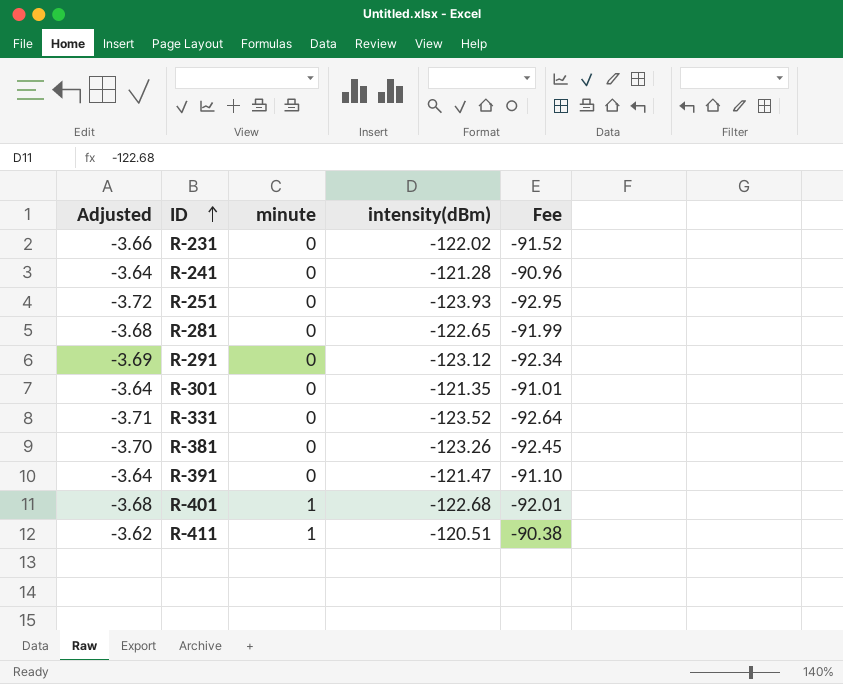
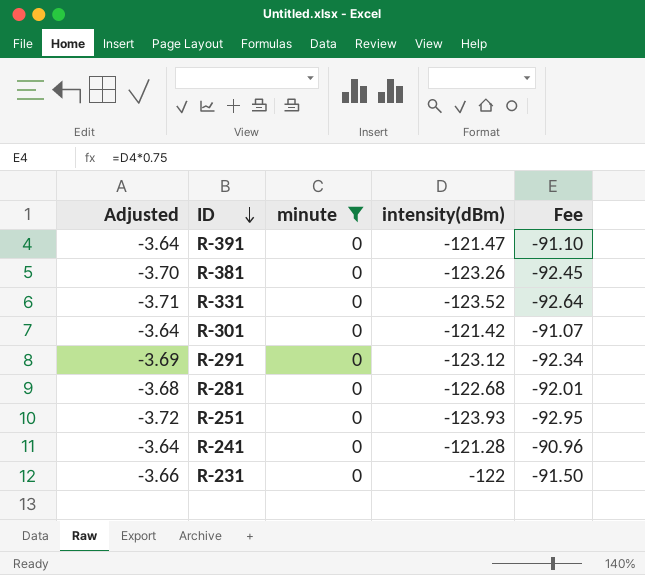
filter: none -> minute = 0
row order: ID ascending -> ID descending
R-301 | intensity(dBm): -121.35 -> -121.42
R-301 | Fee: -91.01 -> -91.07
R-281 | intensity(dBm): -122.65 -> -122.68
R-281 | Fee: -91.99 -> -92.01
R-231 | intensity(dBm): -122.02 -> -122
R-231 | Fee: -91.52 -> -91.50

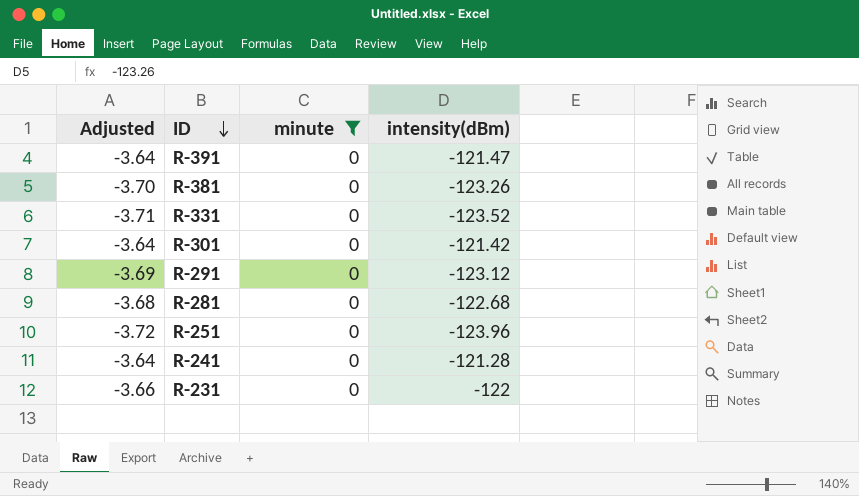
column Fee | formula: [intensity(dBm)] * 0.75 -> none
R-251 | intensity(dBm): -123.93 -> -123.96

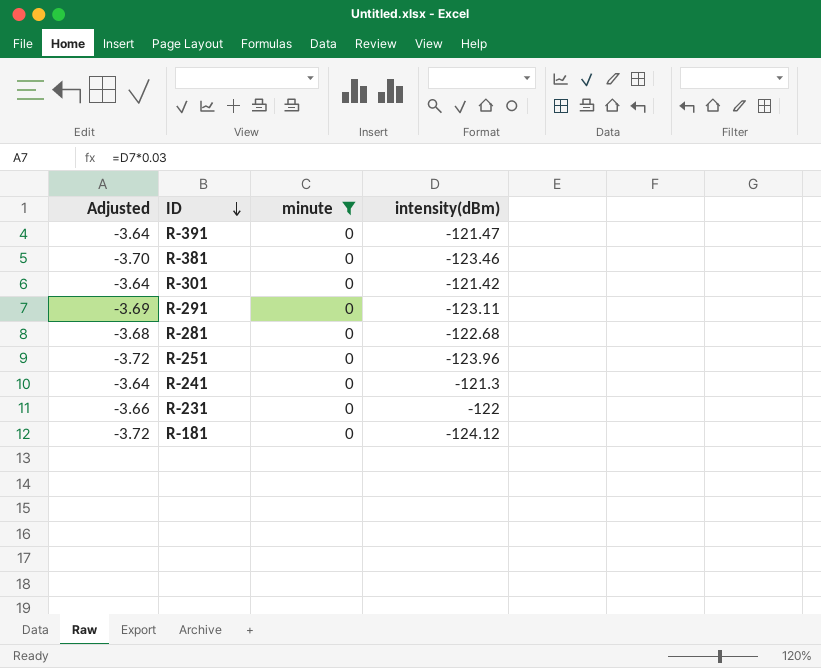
row R-331: -3.71 | 0 | -123.52 -> none
R-381 | intensity(dBm): -123.26 -> -123.46
R-291 | intensity(dBm): -123.12 -> -123.11
R-241 | intensity(dBm): -121.28 -> -121.3
row R-181: none -> -3.72 | 0 | -124.12

